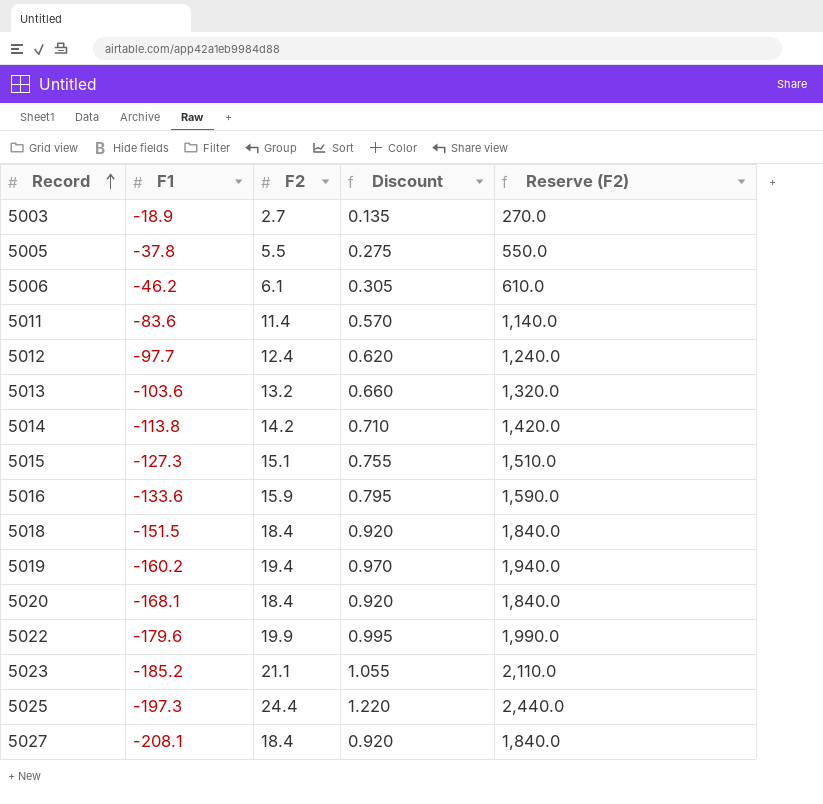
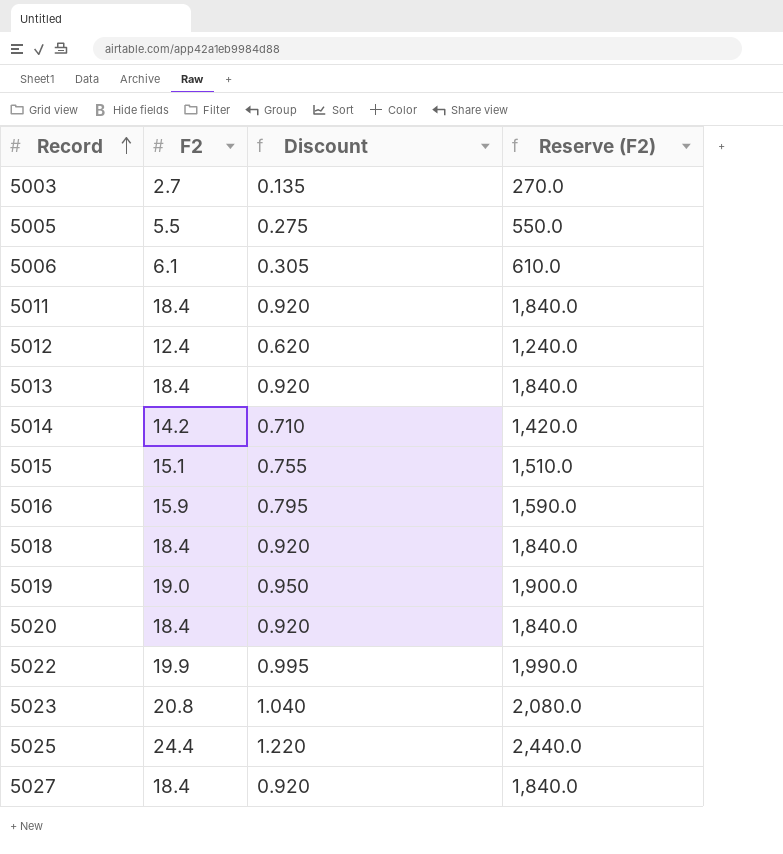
column F1 | position: 2 -> none
5011 | F2: 11.4 -> 18.4
5011 | Discount: 0.570 -> 0.920
5011 | Reserve (F2): 1,140.0 -> 1,840.0
5013 | F2: 13.2 -> 18.4
5013 | Discount: 0.660 -> 0.920
5013 | Reserve (F2): 1,320.0 -> 1,840.0
5019 | F2: 19.4 -> 19.0
5019 | Discount: 0.970 -> 0.950
5019 | Reserve (F2): 1,940.0 -> 1,900.0
5023 | F2: 21.1 -> 20.8
5023 | Discount: 1.055 -> 1.040
5023 | Reserve (F2): 2,110.0 -> 2,080.0

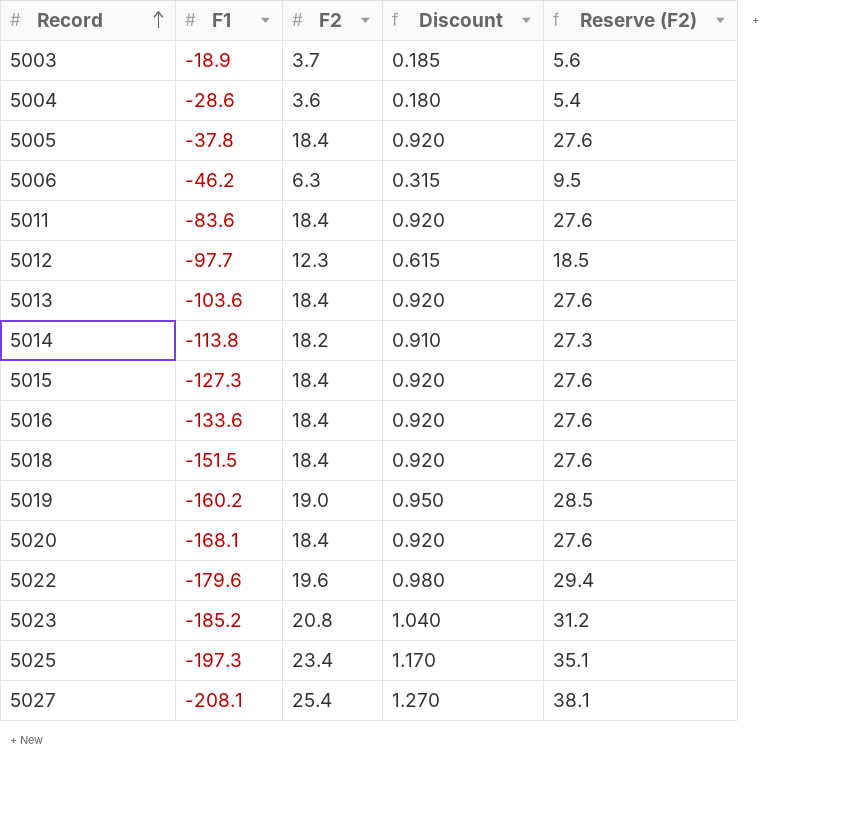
column F1 | position: none -> 2
column Reserve (F2) | formula: [F2] * 100 -> [F2] * 1.5
5003 | F2: 2.7 -> 3.7
5003 | Discount: 0.135 -> 0.185
row 5004: none -> -28.6 | 3.6 | 0.180 | 5.4
5005 | F2: 5.5 -> 18.4
5005 | Discount: 0.275 -> 0.920
5006 | F2: 6.1 -> 6.3
5006 | Discount: 0.305 -> 0.315
5012 | F2: 12.4 -> 12.3
5012 | Discount: 0.620 -> 0.615
5014 | F2: 14.2 -> 18.2
5014 | Discount: 0.710 -> 0.910
5015 | F2: 15.1 -> 18.4
5015 | Discount: 0.755 -> 0.920
5016 | F2: 15.9 -> 18.4
5016 | Discount: 0.795 -> 0.920
5022 | F2: 19.9 -> 19.6
5022 | Discount: 0.995 -> 0.980
5025 | F2: 24.4 -> 23.4
5025 | Discount: 1.220 -> 1.170
5027 | F2: 18.4 -> 25.4
5027 | Discount: 0.920 -> 1.270

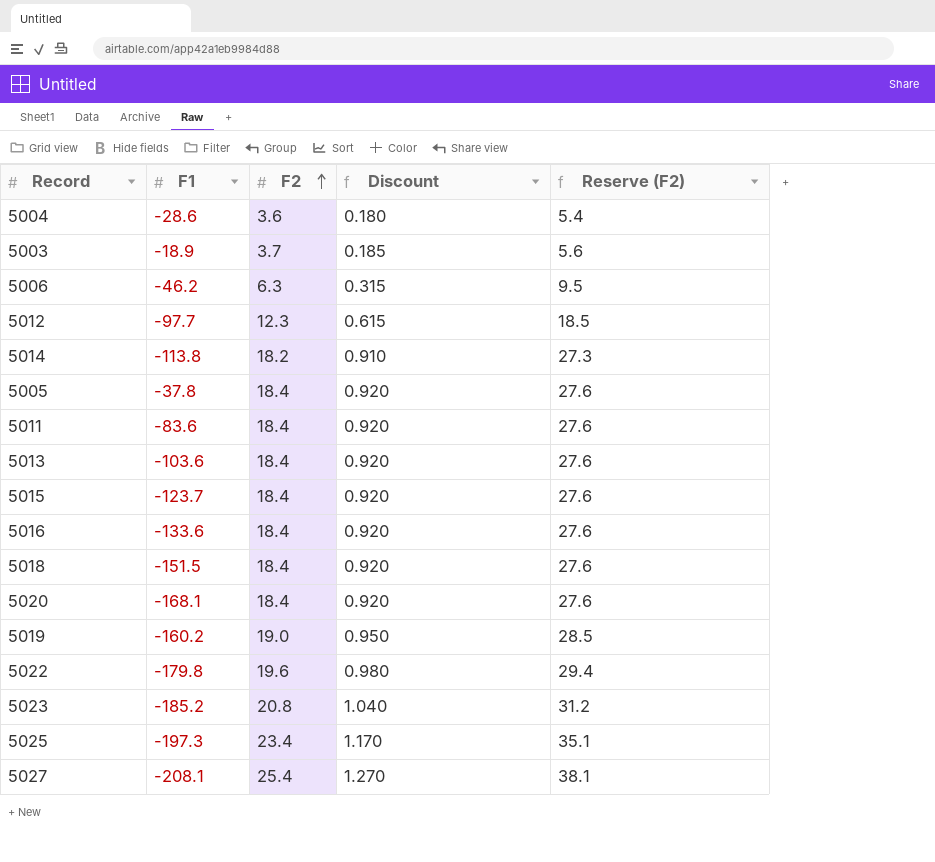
row order: Record ascending -> F2 ascending
5015 | F1: -127.3 -> -123.7
5022 | F1: -179.6 -> -179.8

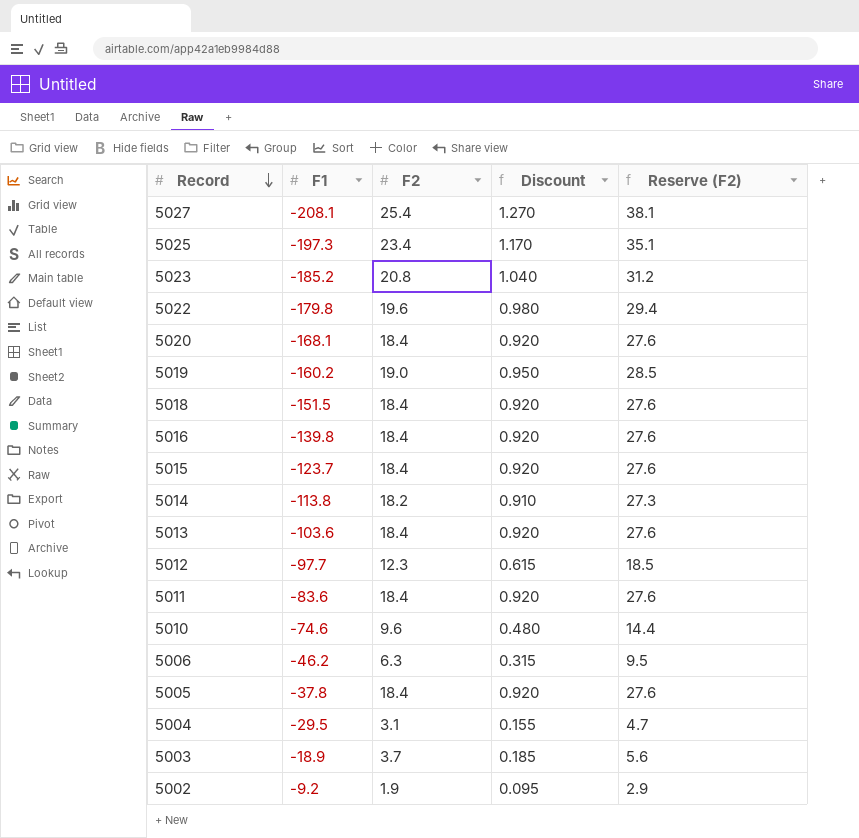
row order: F2 ascending -> Record descending
5016 | F1: -133.6 -> -139.8
row 5010: none -> -74.6 | 9.6 | 0.480 | 14.4
5004 | F1: -28.6 -> -29.5
5004 | F2: 3.6 -> 3.1
5004 | Discount: 0.180 -> 0.155
5004 | Reserve (F2): 5.4 -> 4.7
row 5002: none -> -9.2 | 1.9 | 0.095 | 2.9

